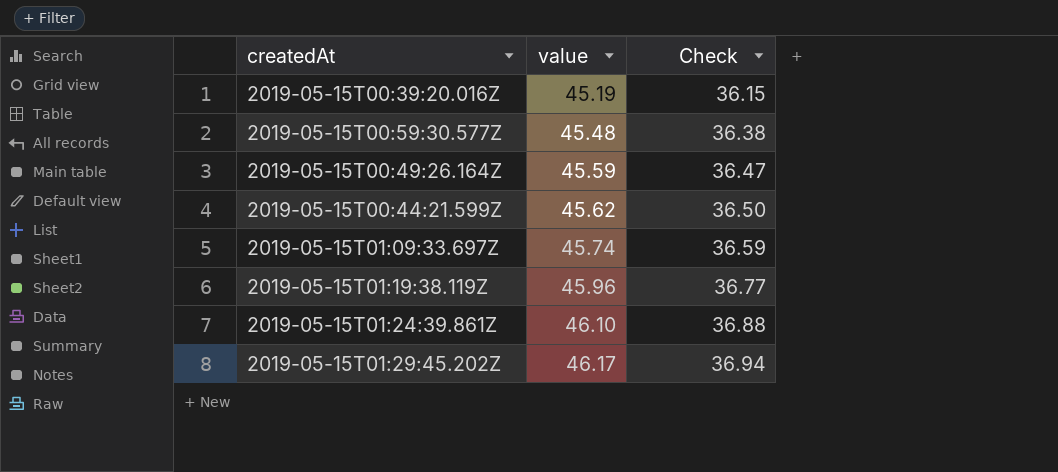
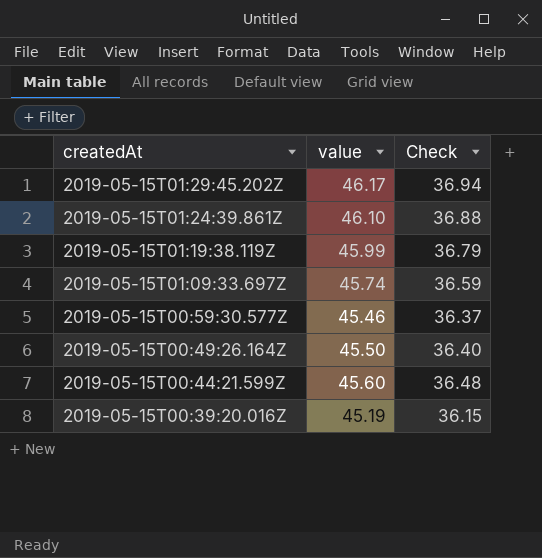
row order: value ascending -> createdAt descending
2019-05-15T01:19:38.119Z | value: 45.96 -> 45.99
2019-05-15T01:19:38.119Z | Check: 36.77 -> 36.79
2019-05-15T00:59:30.577Z | value: 45.48 -> 45.46
2019-05-15T00:59:30.577Z | Check: 36.38 -> 36.37
2019-05-15T00:49:26.164Z | value: 45.59 -> 45.50
2019-05-15T00:49:26.164Z | Check: 36.47 -> 36.40
2019-05-15T00:44:21.599Z | value: 45.62 -> 45.60
2019-05-15T00:44:21.599Z | Check: 36.50 -> 36.48

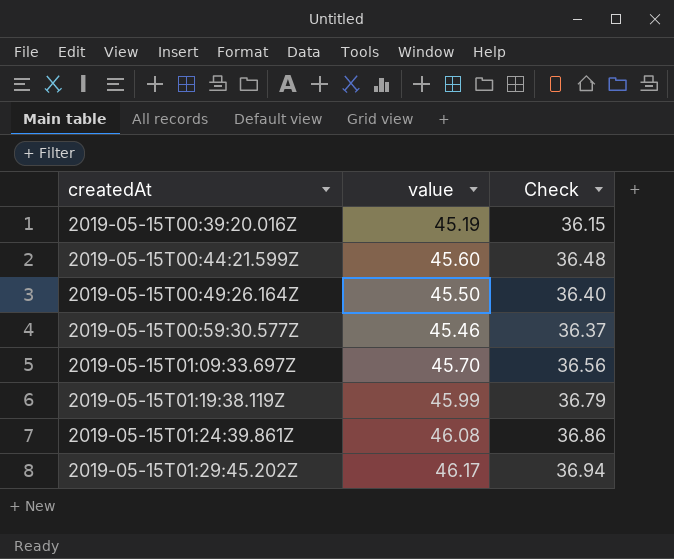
row order: createdAt descending -> createdAt ascending
2019-05-15T01:09:33.697Z | value: 45.74 -> 45.70
2019-05-15T01:09:33.697Z | Check: 36.59 -> 36.56
2019-05-15T01:24:39.861Z | value: 46.10 -> 46.08
2019-05-15T01:24:39.861Z | Check: 36.88 -> 36.86

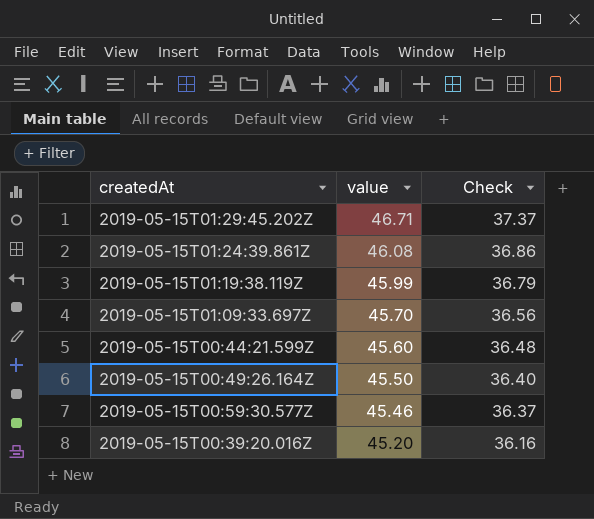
row order: createdAt ascending -> value descending
2019-05-15T01:29:45.202Z | value: 46.17 -> 46.71
2019-05-15T01:29:45.202Z | Check: 36.94 -> 37.37
2019-05-15T00:39:20.016Z | value: 45.19 -> 45.20
2019-05-15T00:39:20.016Z | Check: 36.15 -> 36.16

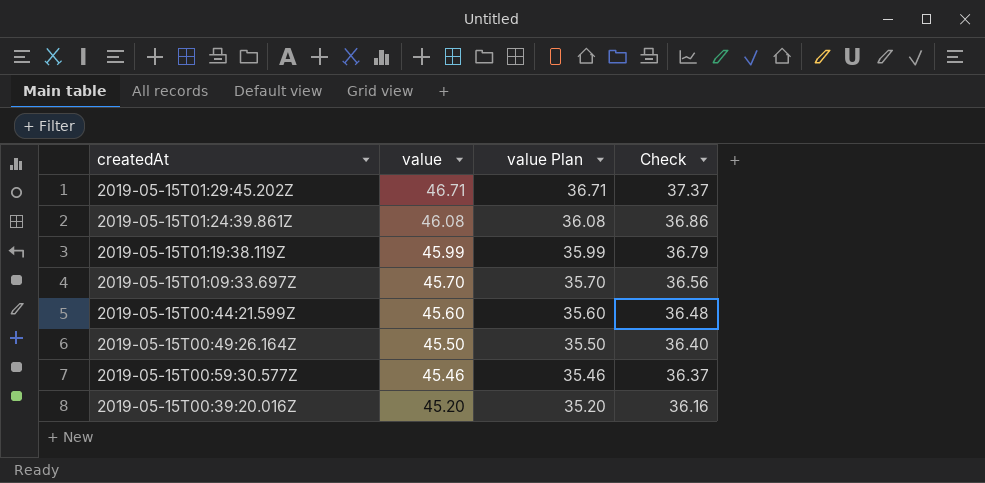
column value Plan | formula: none -> [value] - 10

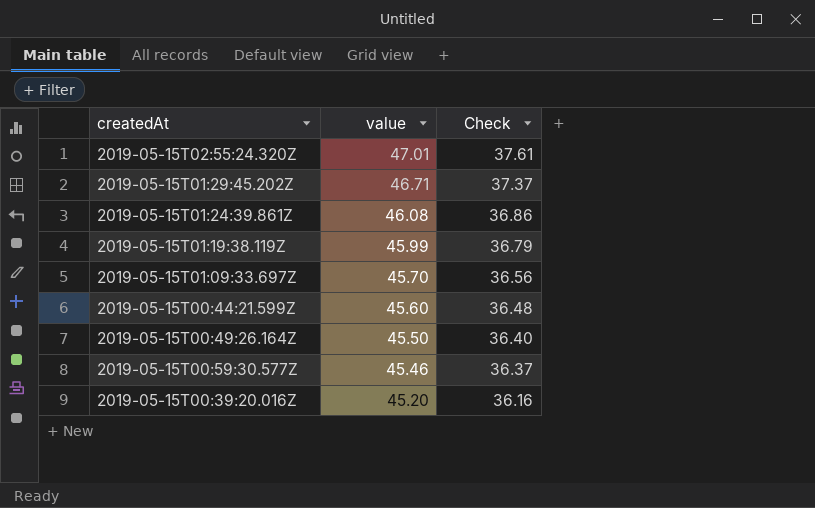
column value Plan | formula: [value] - 10 -> none
row 2019-05-15T02:55:24.320Z: none -> 47.01 | 37.61

